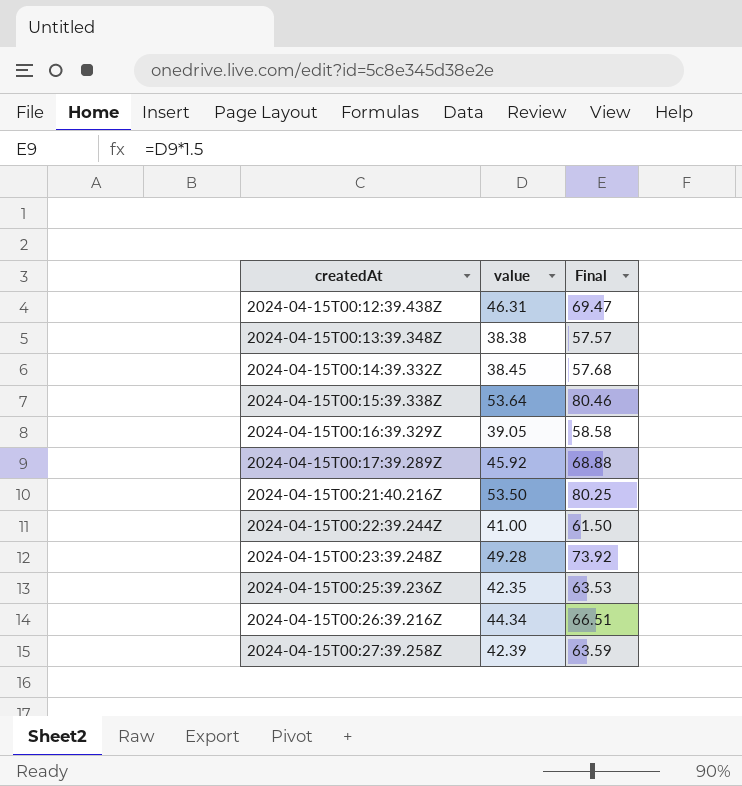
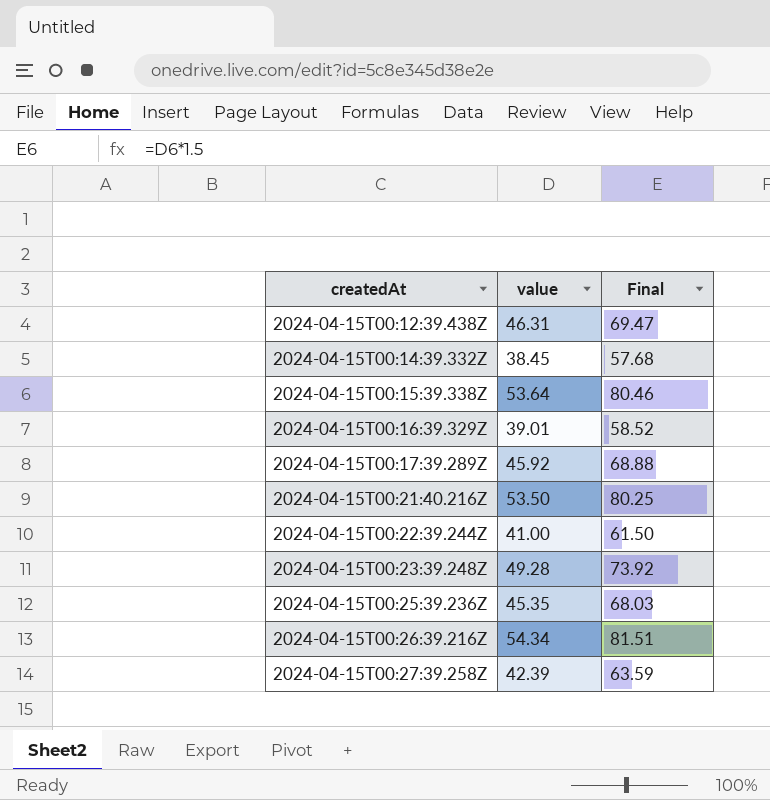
row 2024-04-15T00:13:39.348Z: 38.38 | 57.57 -> none
2024-04-15T00:16:39.329Z | value: 39.05 -> 39.01
2024-04-15T00:16:39.329Z | Final: 58.58 -> 58.52
2024-04-15T00:25:39.236Z | value: 42.35 -> 45.35
2024-04-15T00:25:39.236Z | Final: 63.53 -> 68.03
2024-04-15T00:26:39.216Z | value: 44.34 -> 54.34
2024-04-15T00:26:39.216Z | Final: 66.51 -> 81.51

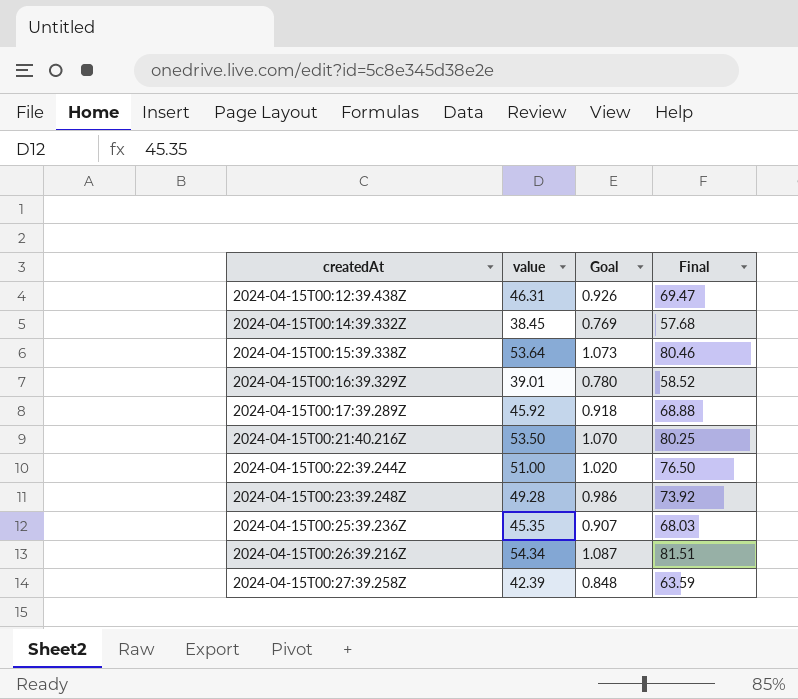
column Goal | formula: none -> [value] * 0.02
2024-04-15T00:22:39.244Z | value: 41.00 -> 51.00
2024-04-15T00:22:39.244Z | Final: 61.50 -> 76.50

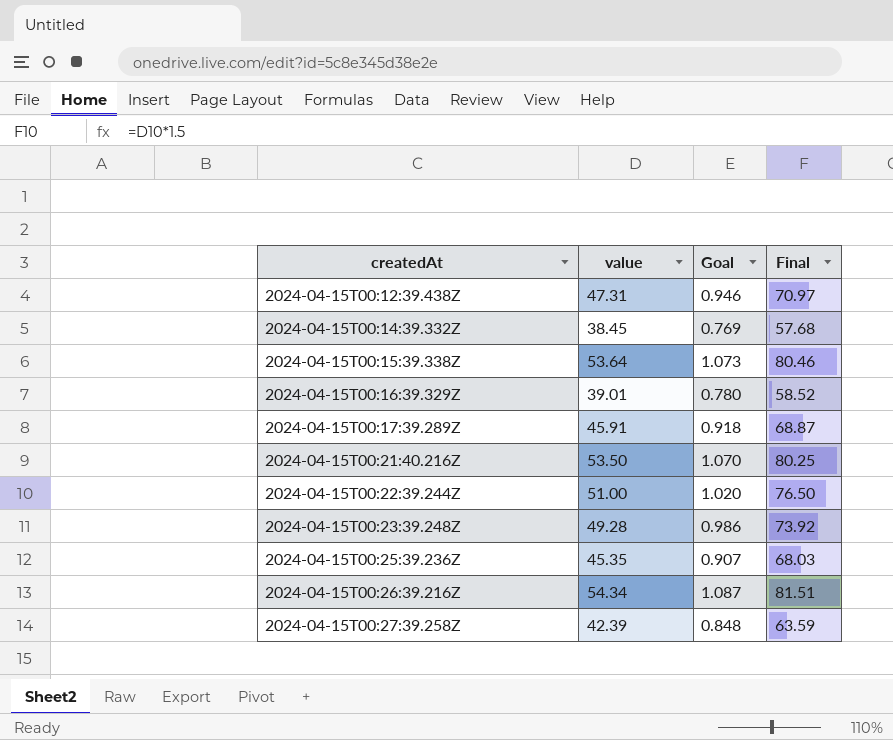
2024-04-15T00:12:39.438Z | value: 46.31 -> 47.31
2024-04-15T00:12:39.438Z | Goal: 0.926 -> 0.946
2024-04-15T00:12:39.438Z | Final: 69.47 -> 70.97
2024-04-15T00:17:39.289Z | value: 45.92 -> 45.91
2024-04-15T00:17:39.289Z | Final: 68.88 -> 68.87

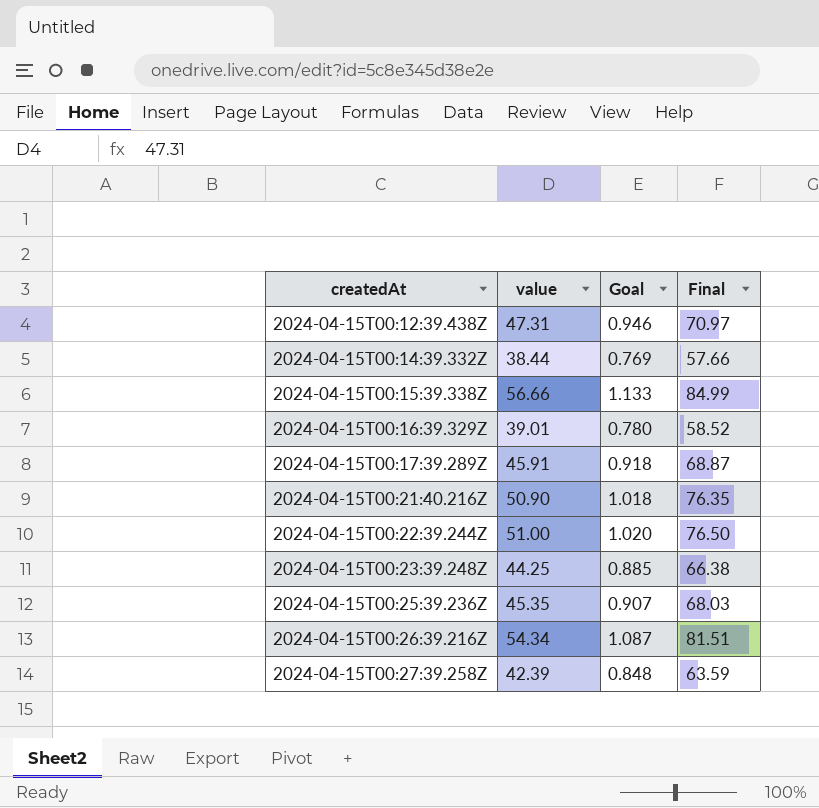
2024-04-15T00:14:39.332Z | value: 38.45 -> 38.44
2024-04-15T00:14:39.332Z | Final: 57.68 -> 57.66
2024-04-15T00:15:39.338Z | value: 53.64 -> 56.66
2024-04-15T00:15:39.338Z | Goal: 1.073 -> 1.133
2024-04-15T00:15:39.338Z | Final: 80.46 -> 84.99
2024-04-15T00:21:40.216Z | value: 53.50 -> 50.90
2024-04-15T00:21:40.216Z | Goal: 1.070 -> 1.018
2024-04-15T00:21:40.216Z | Final: 80.25 -> 76.35
2024-04-15T00:23:39.248Z | value: 49.28 -> 44.25
2024-04-15T00:23:39.248Z | Goal: 0.986 -> 0.885
2024-04-15T00:23:39.248Z | Final: 73.92 -> 66.38

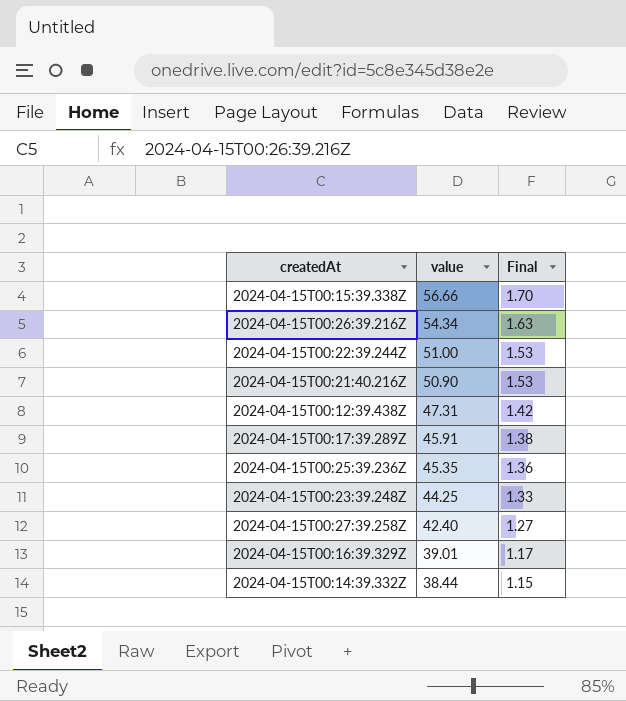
row order: createdAt ascending -> value descending
column Goal | formula: [value] * 0.02 -> none
column Final | formula: [value] * 1.5 -> [value] * 0.03
2024-04-15T00:27:39.258Z | value: 42.39 -> 42.40

